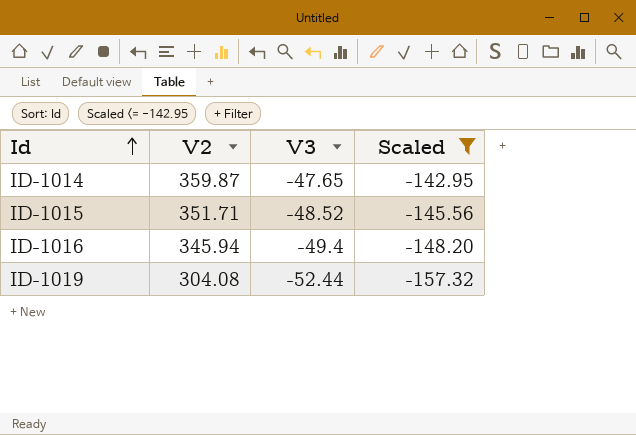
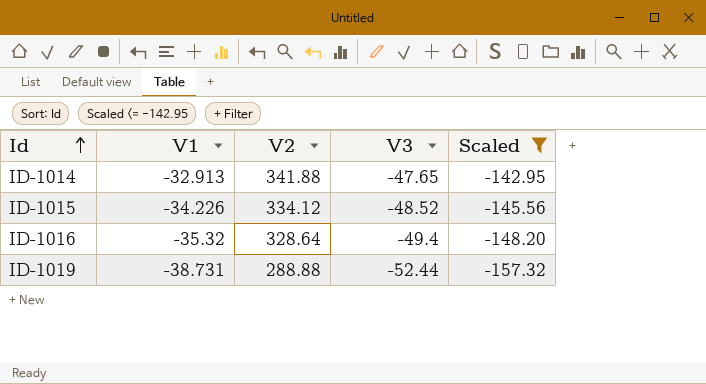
column V1 | position: none -> 2
ID-1014 | V2: 359.87 -> 341.88
ID-1015 | V2: 351.71 -> 334.12
ID-1016 | V2: 345.94 -> 328.64
ID-1019 | V2: 304.08 -> 288.88

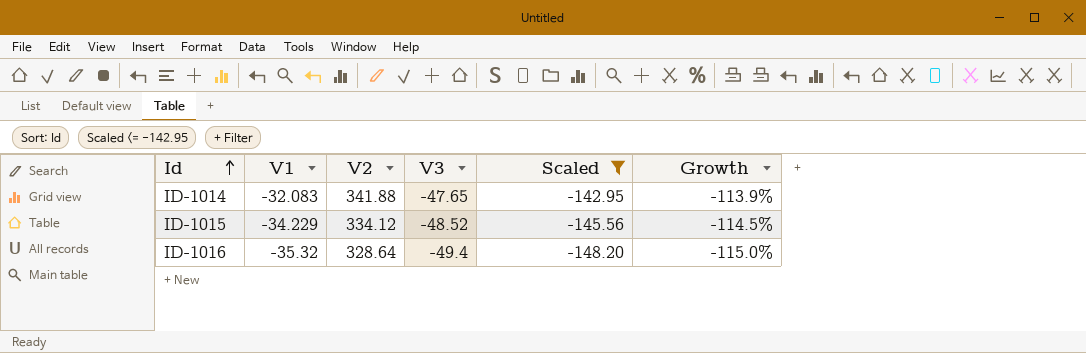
column Growth | formula: none -> ([V3] - [V2]) / [V2]
row ID-1019: -38.731 | 288.88 | -52.44 | -157.32 -> none
ID-1014 | V1: -32.913 -> -32.083
ID-1015 | V1: -34.226 -> -34.229

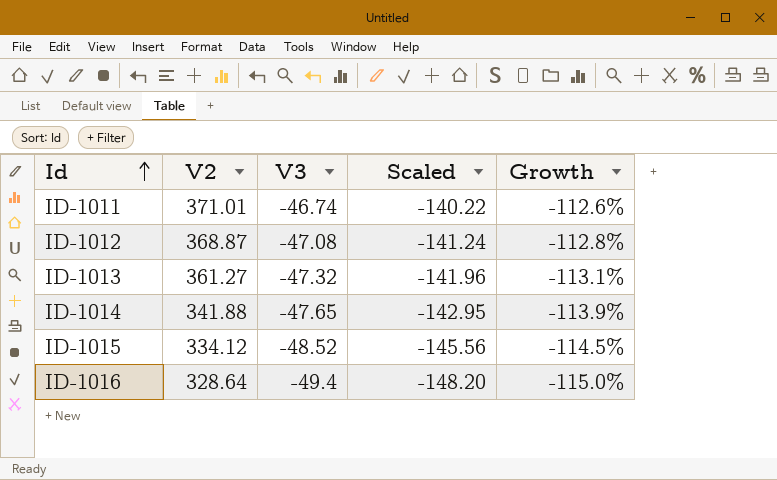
filter: Scaled <= -142.95 -> none
column V1 | position: 2 -> none

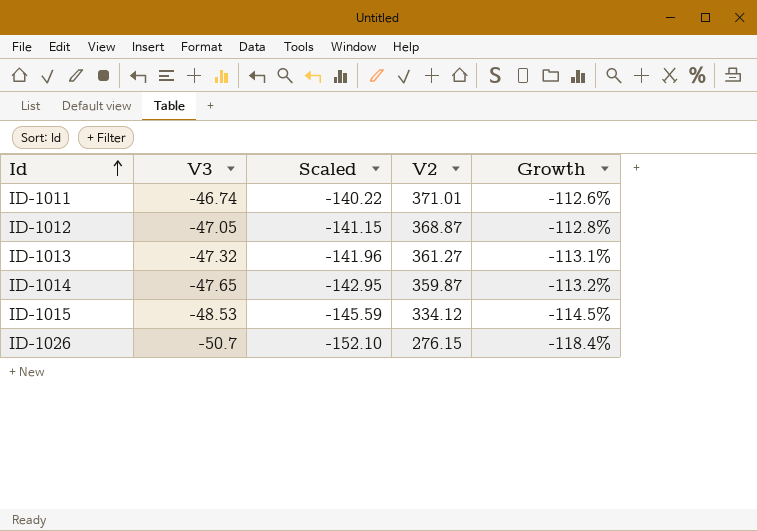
column V2 | position: 2 -> 4
row ID-1016: 328.64 | -49.4 | -148.20 | -115.0% -> none
ID-1012 | V3: -47.08 -> -47.05
ID-1012 | Scaled: -141.24 -> -141.15
ID-1014 | V2: 341.88 -> 359.87
ID-1014 | Growth: -113.9% -> -113.2%
ID-1015 | V3: -48.52 -> -48.53
ID-1015 | Scaled: -145.56 -> -145.59
row ID-1026: none -> -50.7 | -152.10 | 276.15 | -118.4%

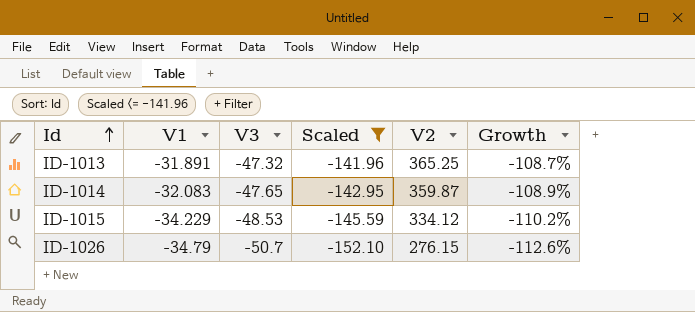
filter: none -> Scaled <= -141.96
column V1 | position: none -> 2
column Growth | formula: ([V3] - [V2]) / [V2] -> ([V1] - [V2]) / [V2]
ID-1013 | V2: 361.27 -> 365.25

